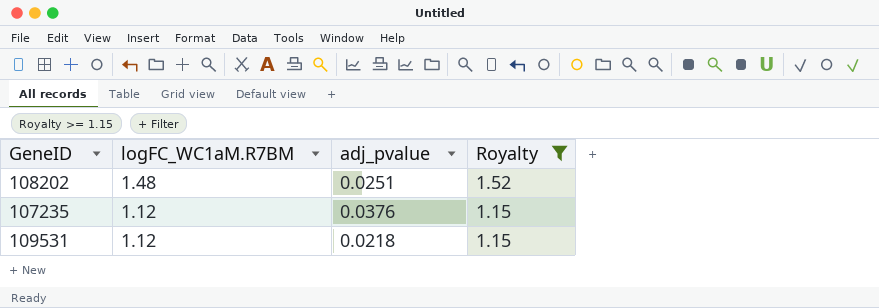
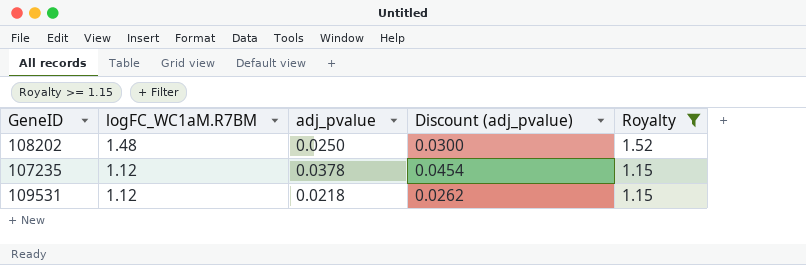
column Discount (adj_pvalue) | formula: none -> [adj_pvalue] * 1.2
108202 | adj_pvalue: 0.0251 -> 0.0250
107235 | adj_pvalue: 0.0376 -> 0.0378

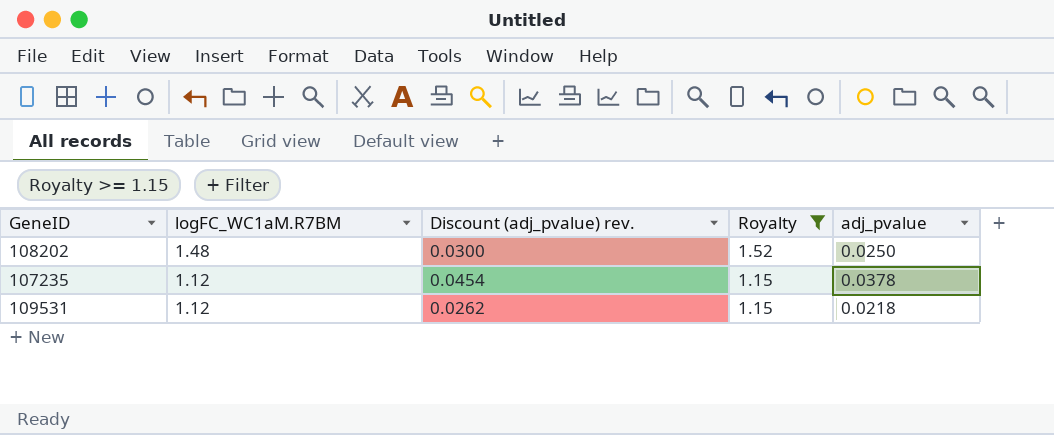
column name: Discount (adj_pvalue) -> Discount (adj_pvalue) rev.
column adj_pvalue | position: 3 -> 5

